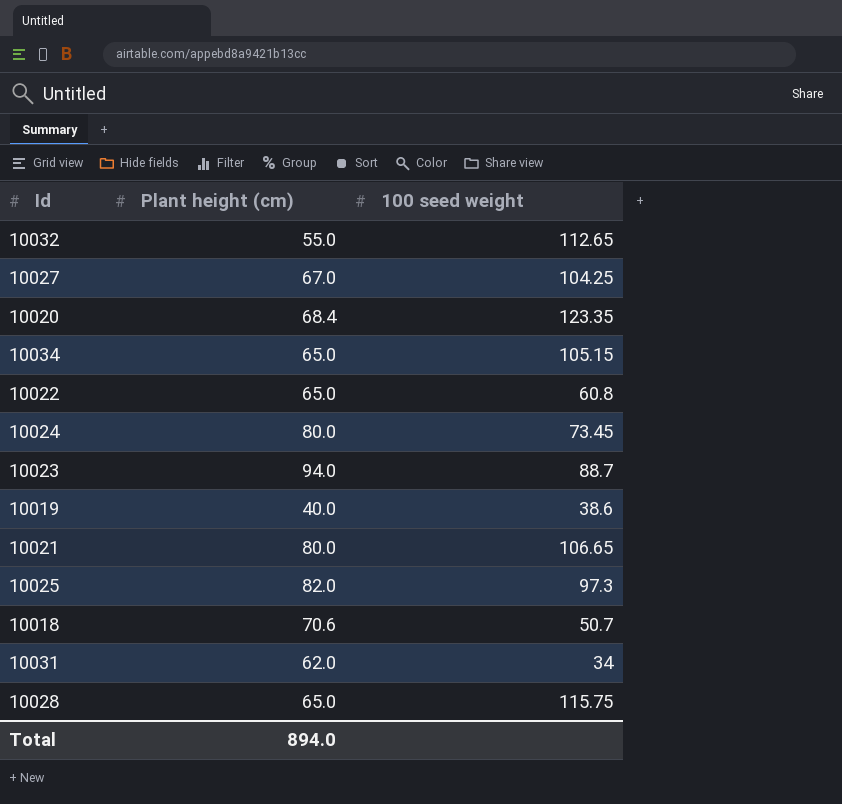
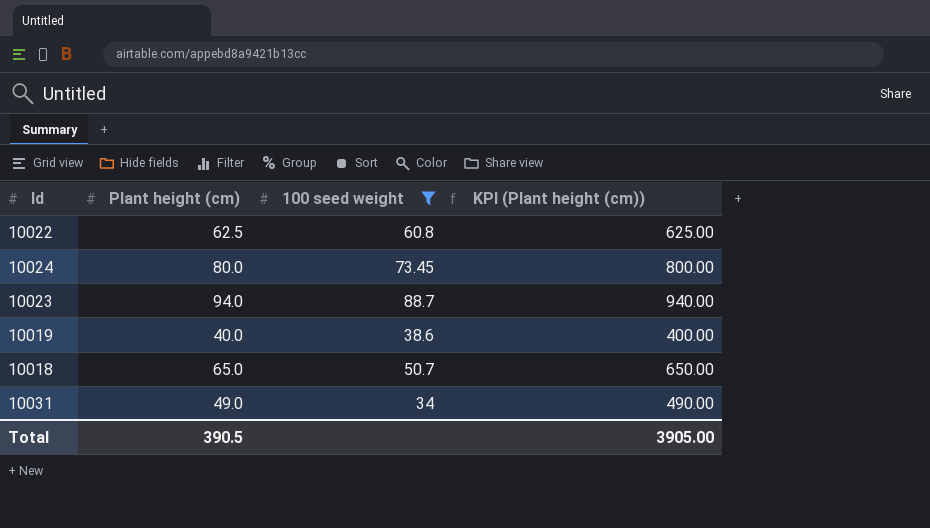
filter: none -> 100 seed weight <= 88.7
column KPI (Plant height (cm)) | formula: none -> [Plant height (cm)] * 10
10022 | Plant height (cm): 65.0 -> 62.5
10018 | Plant height (cm): 70.6 -> 65.0
10031 | Plant height (cm): 62.0 -> 49.0
Total | Plant height (cm): 894.0 -> 390.5

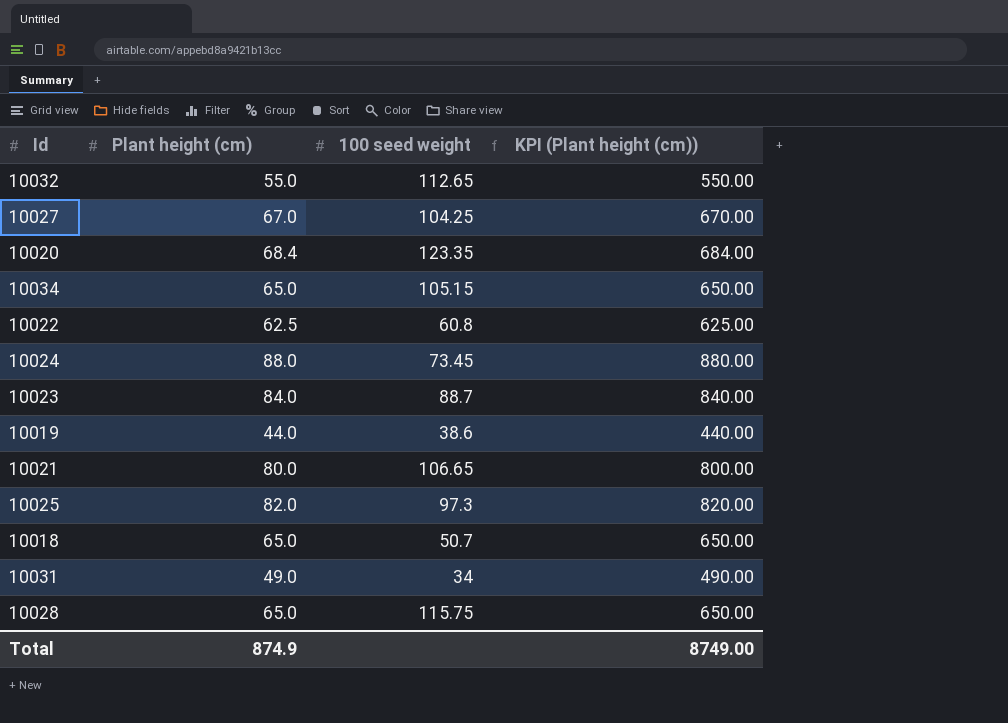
filter: 100 seed weight <= 88.7 -> none
10024 | Plant height (cm): 80.0 -> 88.0
10024 | KPI (Plant height (cm)): 800.00 -> 880.00
10023 | Plant height (cm): 94.0 -> 84.0
10023 | KPI (Plant height (cm)): 940.00 -> 840.00
10019 | Plant height (cm): 40.0 -> 44.0
10019 | KPI (Plant height (cm)): 400.00 -> 440.00
Total | Plant height (cm): 390.5 -> 874.9
Total | KPI (Plant height (cm)): 3905.00 -> 8749.00

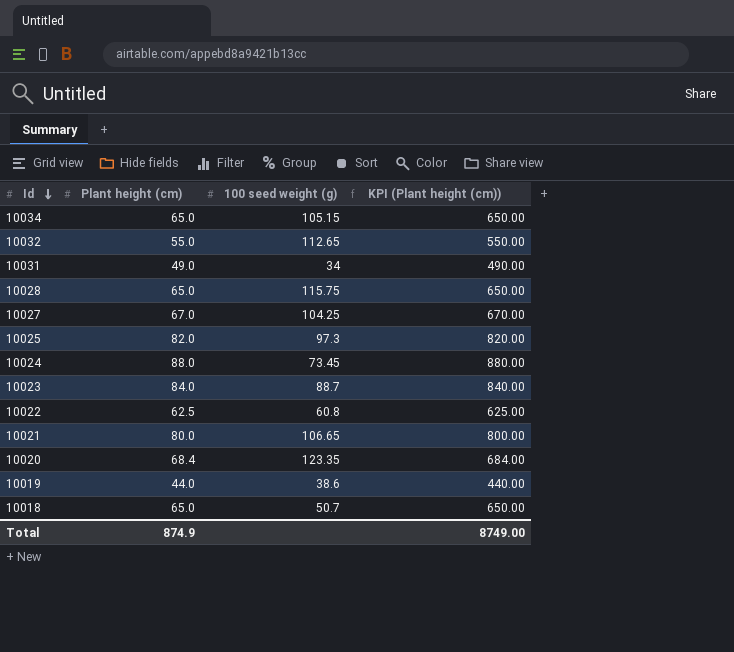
row order: none -> Id descending
column name: 100 seed weight -> 100 seed weight (g)

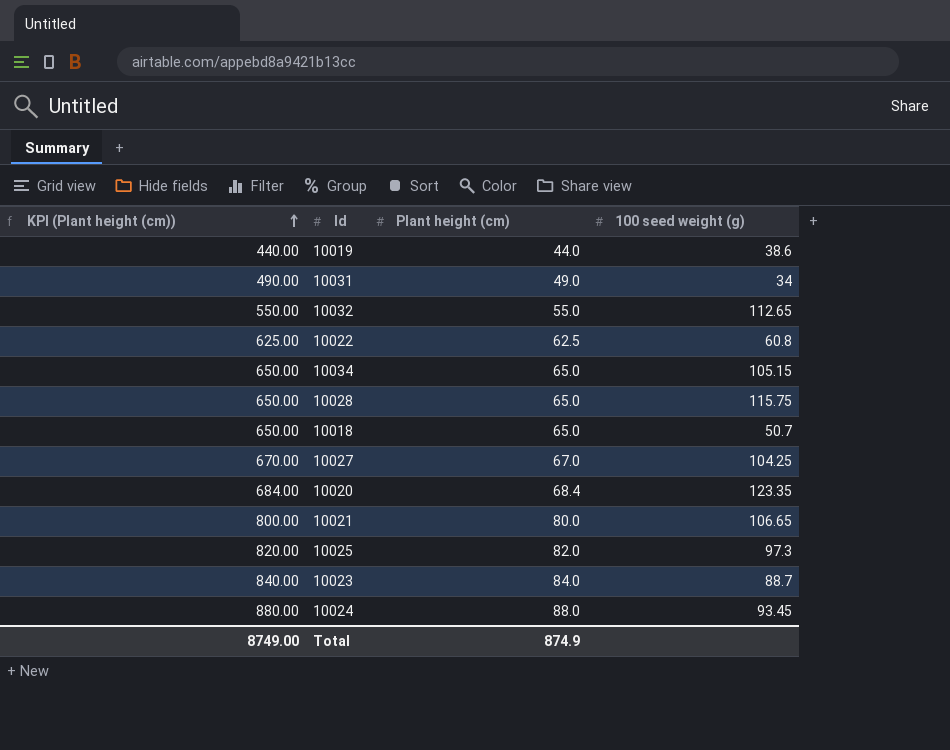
row order: Id descending -> KPI (Plant height (cm)) ascending
column KPI (Plant height (cm)) | position: 4 -> 1
10024 | 100 seed weight (g): 73.45 -> 93.45

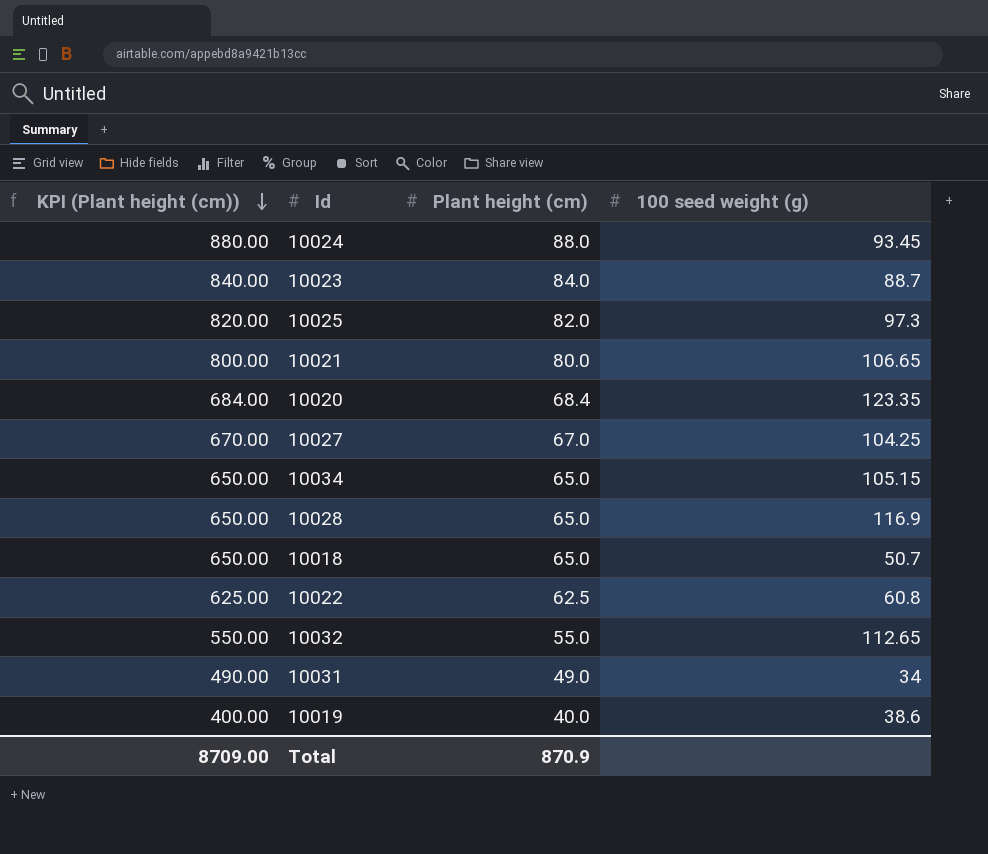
row order: KPI (Plant height (cm)) ascending -> KPI (Plant height (cm)) descending
10028 | 100 seed weight (g): 115.75 -> 116.9
10019 | KPI (Plant height (cm)): 440.00 -> 400.00
10019 | Plant height (cm): 44.0 -> 40.0
Total | KPI (Plant height (cm)): 8749.00 -> 8709.00
Total | Plant height (cm): 874.9 -> 870.9

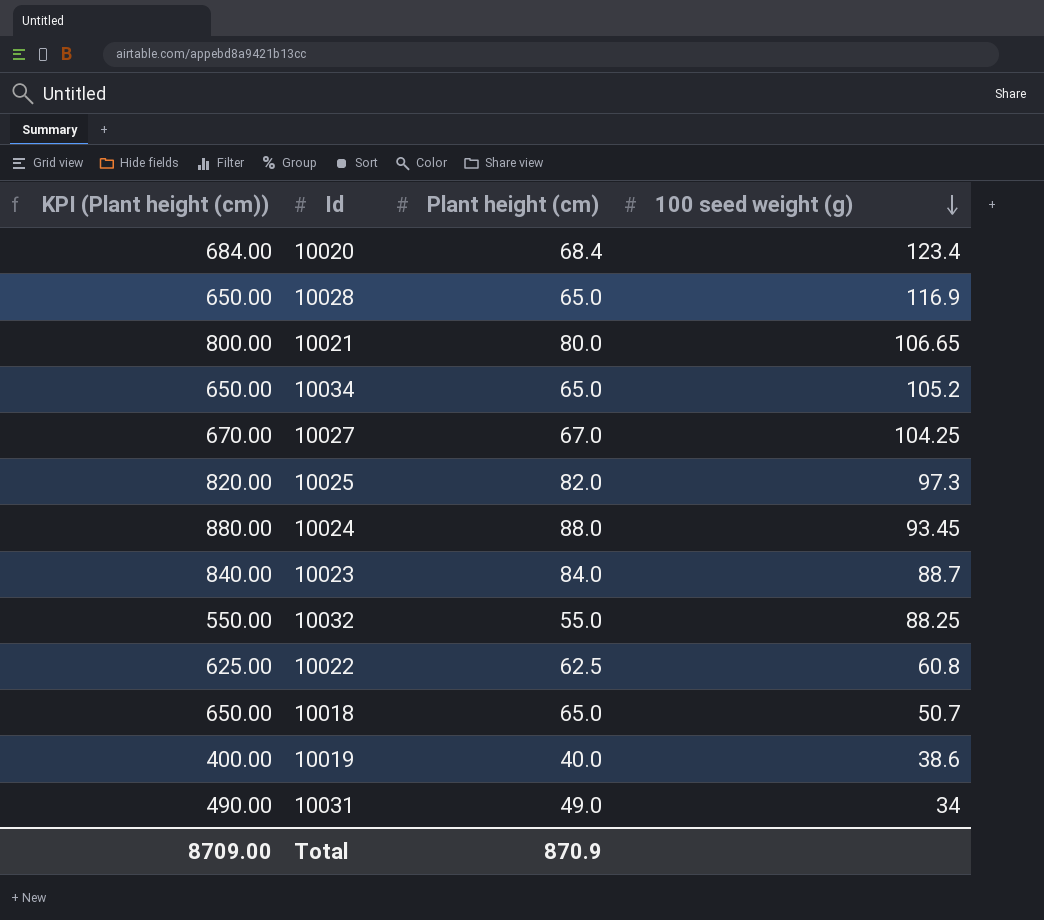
row order: KPI (Plant height (cm)) descending -> 100 seed weight (g) descending
10020 | 100 seed weight (g): 123.35 -> 123.4
10034 | 100 seed weight (g): 105.15 -> 105.2
10032 | 100 seed weight (g): 112.65 -> 88.25

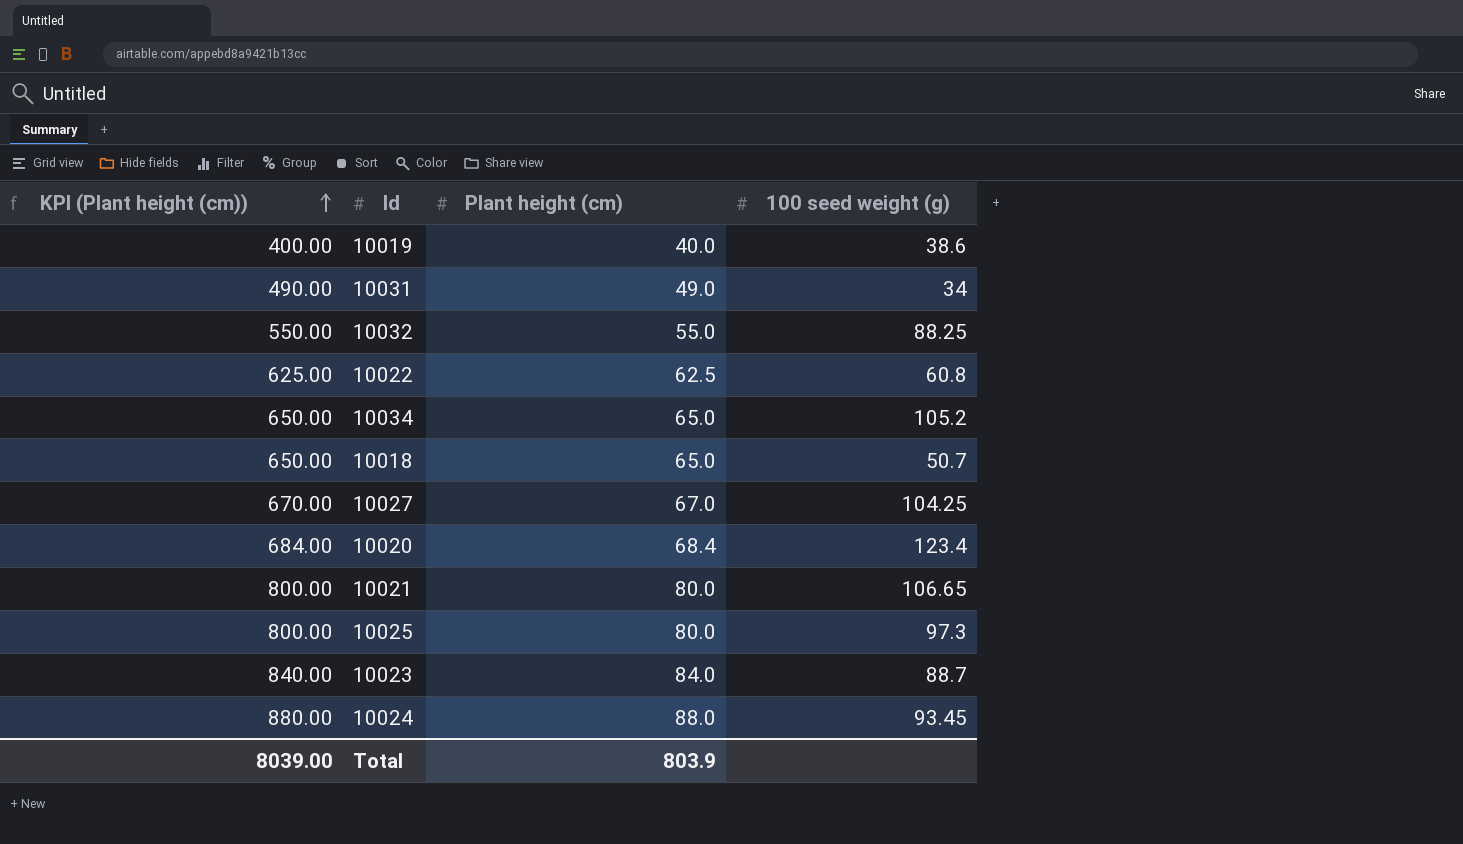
row order: 100 seed weight (g) descending -> KPI (Plant height (cm)) ascending
row 10028: 650.00 | 65.0 | 116.9 -> none
10025 | KPI (Plant height (cm)): 820.00 -> 800.00
10025 | Plant height (cm): 82.0 -> 80.0
Total | KPI (Plant height (cm)): 8709.00 -> 8039.00
Total | Plant height (cm): 870.9 -> 803.9

